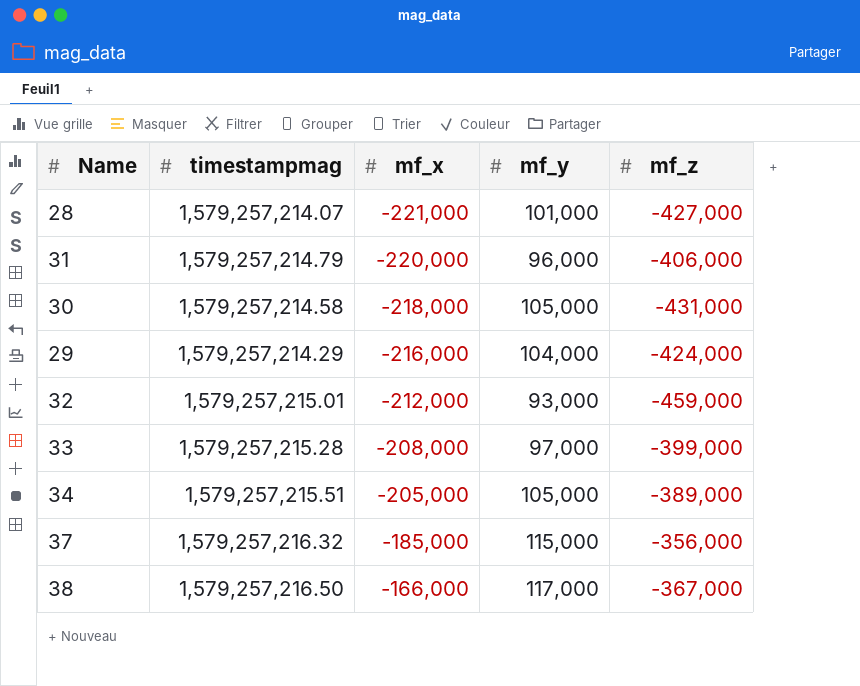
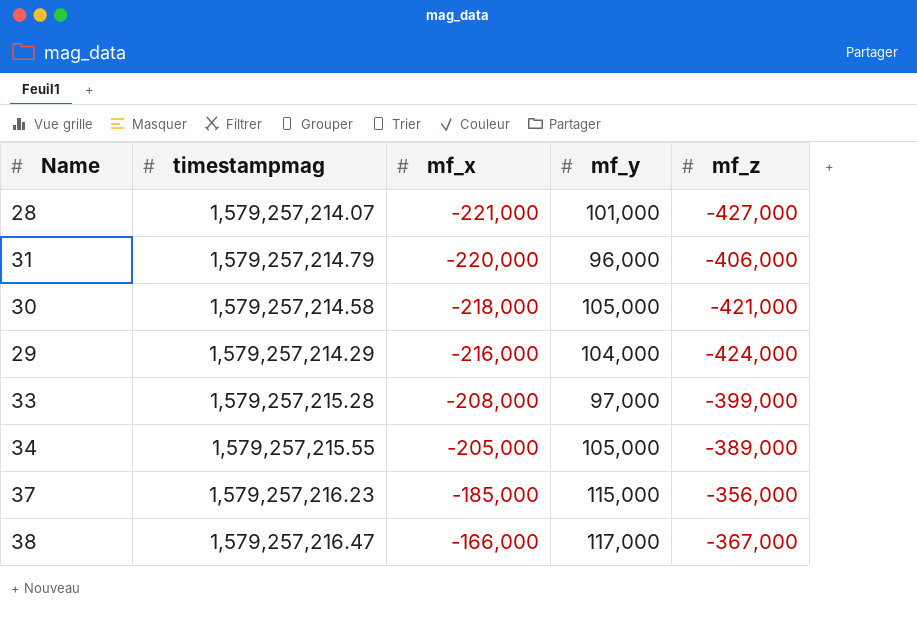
row 32: 1,579,257,215.01 | -212,000 | 93,000 | -459,000 -> none
30 | mf_z: -431,000 -> -421,000
34 | timestampmag: 1,579,257,215.51 -> 1,579,257,215.55
37 | timestampmag: 1,579,257,216.32 -> 1,579,257,216.23
38 | timestampmag: 1,579,257,216.50 -> 1,579,257,216.47

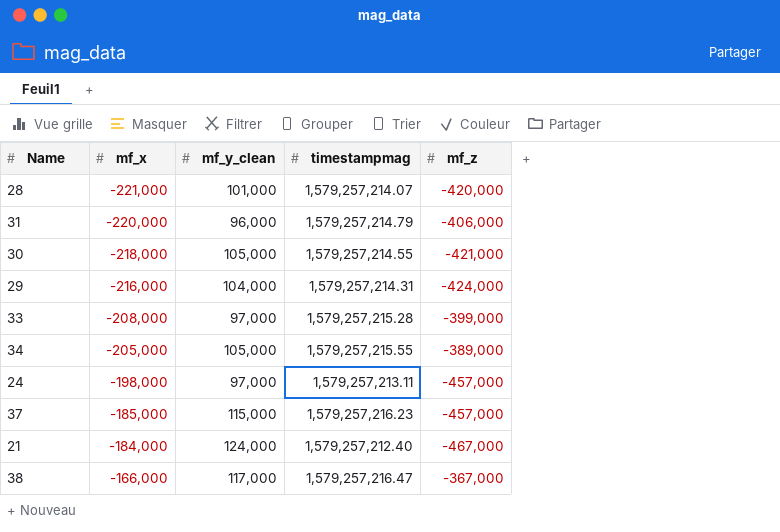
column name: mf_y -> mf_y_clean
column timestampmag | position: 2 -> 4
28 | mf_z: -427,000 -> -420,000
30 | timestampmag: 1,579,257,214.58 -> 1,579,257,214.55
29 | timestampmag: 1,579,257,214.29 -> 1,579,257,214.31
row 24: none -> -198,000 | 97,000 | 1,579,257,213.11 | -457,000
37 | mf_z: -356,000 -> -457,000
row 21: none -> -184,000 | 124,000 | 1,579,257,212.40 | -467,000

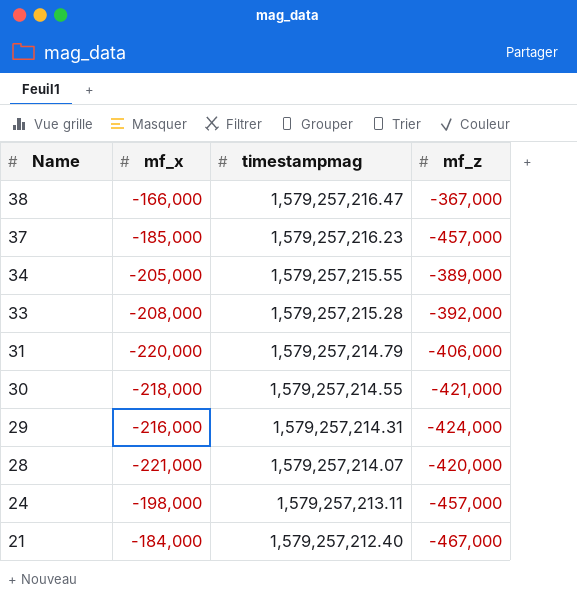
row order: mf_x ascending -> Name descending
column mf_y_clean | position: 3 -> none
33 | mf_z: -399,000 -> -392,000

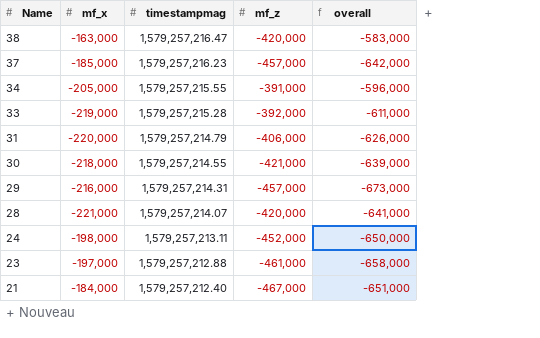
column overall | formula: none -> [mf_x] + [mf_z]
38 | mf_x: -166,000 -> -163,000
38 | mf_z: -367,000 -> -420,000
34 | mf_z: -389,000 -> -391,000
33 | mf_x: -208,000 -> -219,000
29 | mf_z: -424,000 -> -457,000
24 | mf_z: -457,000 -> -452,000
row 23: none -> -197,000 | 1,579,257,212.88 | -461,000 | -658,000

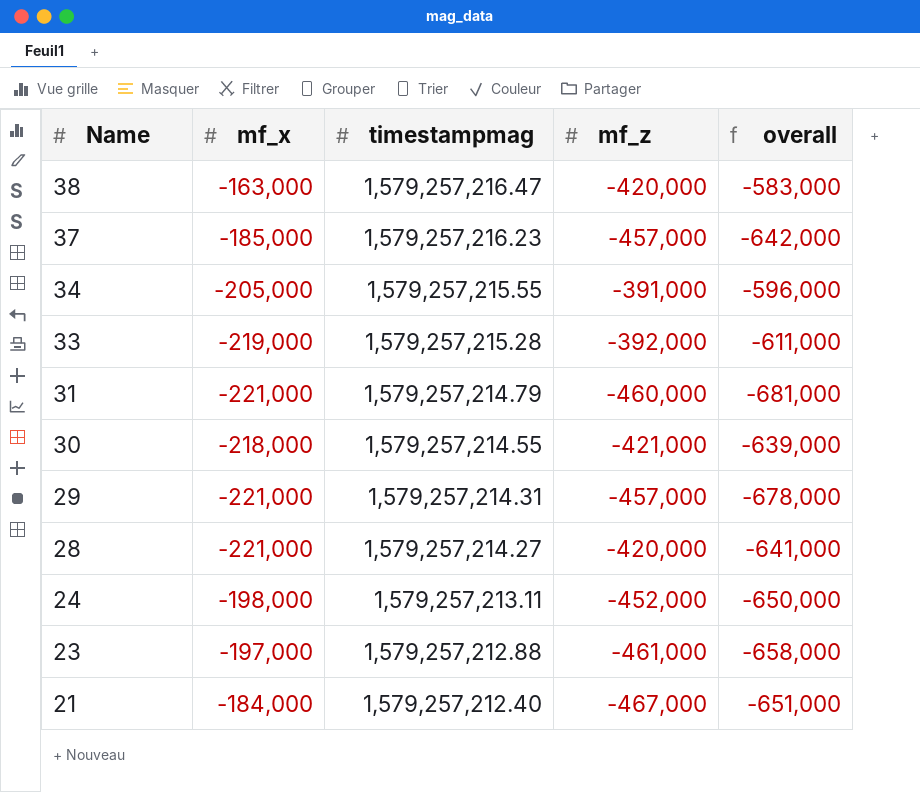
31 | mf_x: -220,000 -> -221,000
31 | mf_z: -406,000 -> -460,000
31 | overall: -626,000 -> -681,000
29 | mf_x: -216,000 -> -221,000
29 | overall: -673,000 -> -678,000
28 | timestampmag: 1,579,257,214.07 -> 1,579,257,214.27

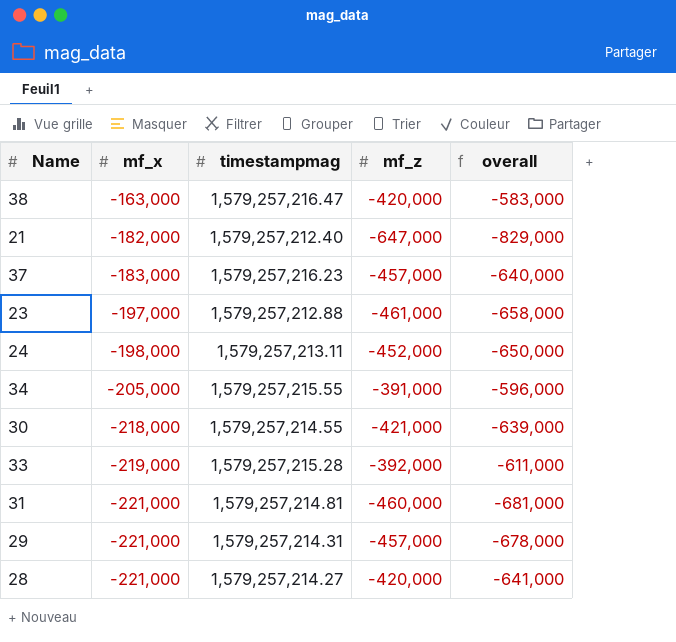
row order: Name descending -> mf_x descending
21 | mf_x: -184,000 -> -182,000
21 | mf_z: -467,000 -> -647,000
21 | overall: -651,000 -> -829,000
37 | mf_x: -185,000 -> -183,000
37 | overall: -642,000 -> -640,000
31 | timestampmag: 1,579,257,214.79 -> 1,579,257,214.81

